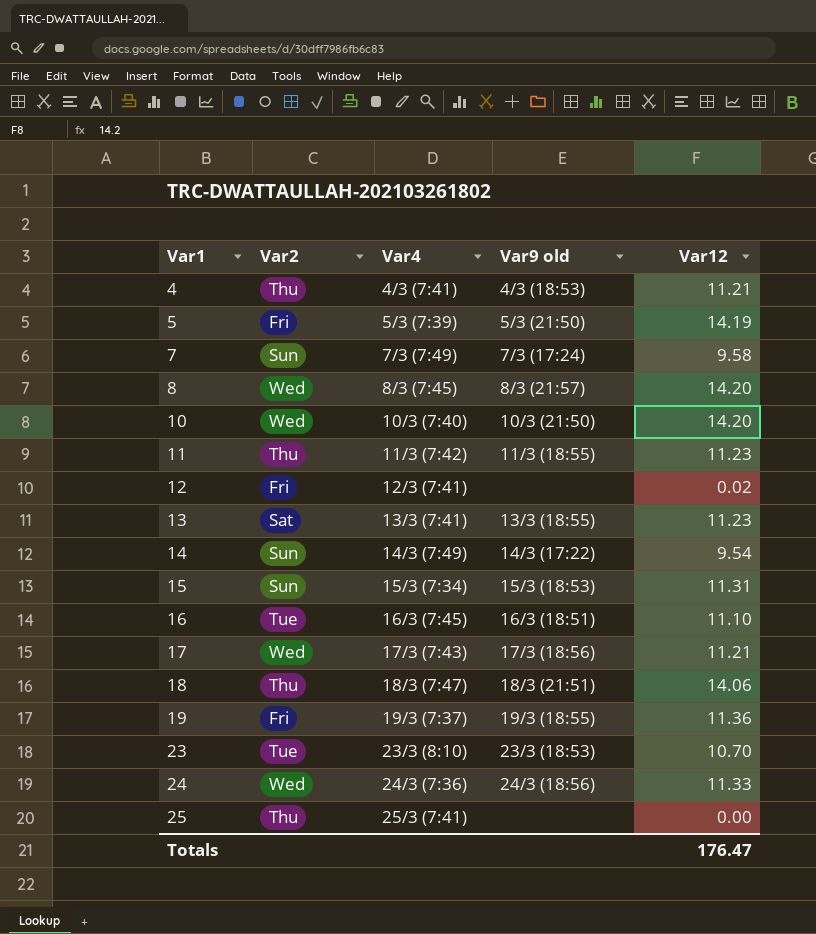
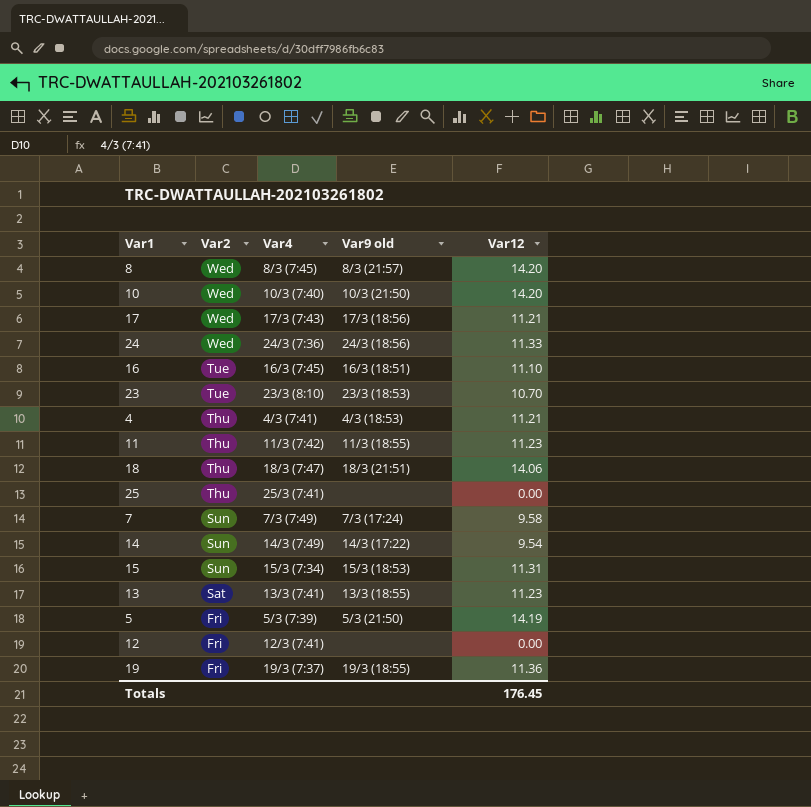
row order: Var1 ascending -> Var2 descending
12 | Var12: 0.02 -> 0.00
Totals | Var12: 176.47 -> 176.45

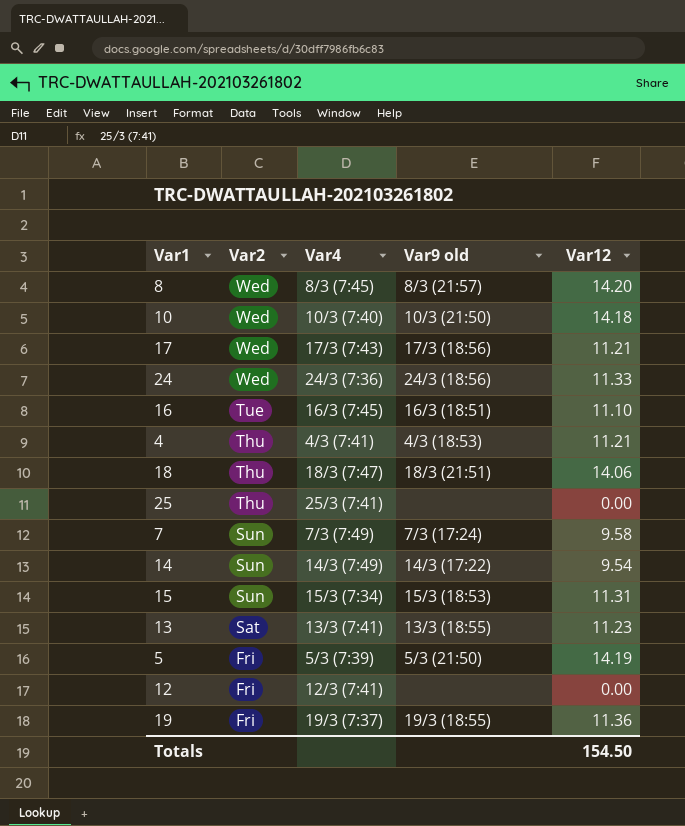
row 23: Tue | 23/3 (8:10) | 23/3 (18:53) | 10.70 -> none
row 11: Thu | 11/3 (7:42) | 11/3 (18:55) | 11.23 -> none
10 | Var12: 14.20 -> 14.18
Totals | Var12: 176.45 -> 154.50

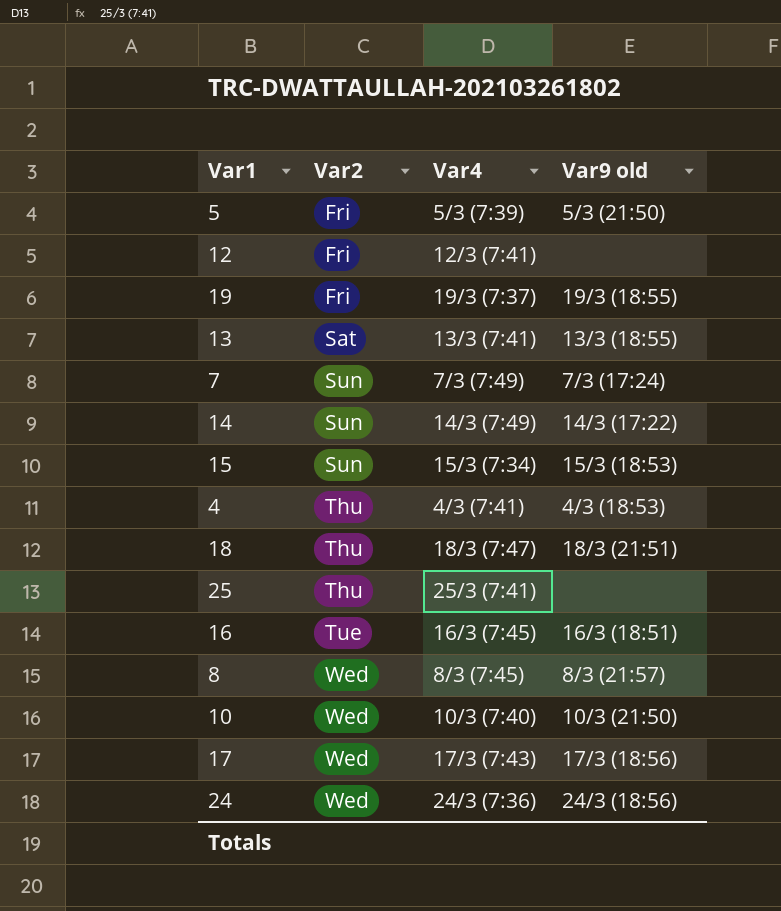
row order: Var2 descending -> Var2 ascending
column Var12 | position: 5 -> none

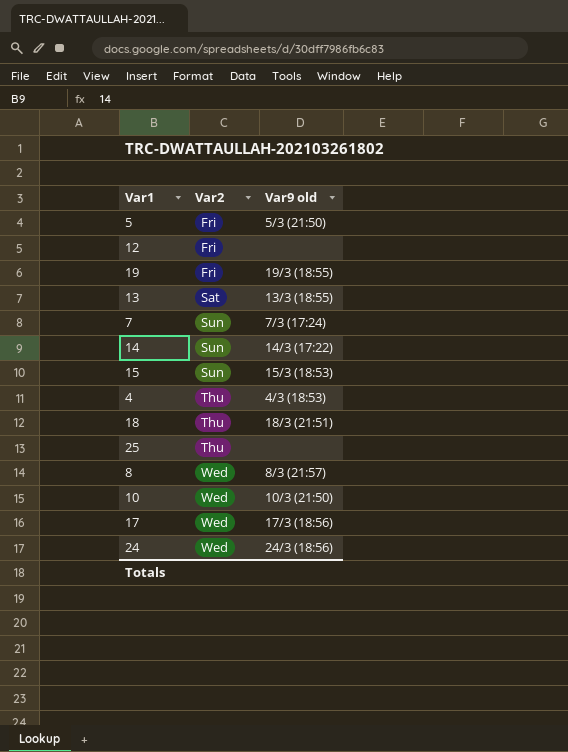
column Var4 | position: 3 -> none
row 16: Tue | 16/3 (7:45) | 16/3 (18:51) -> none

